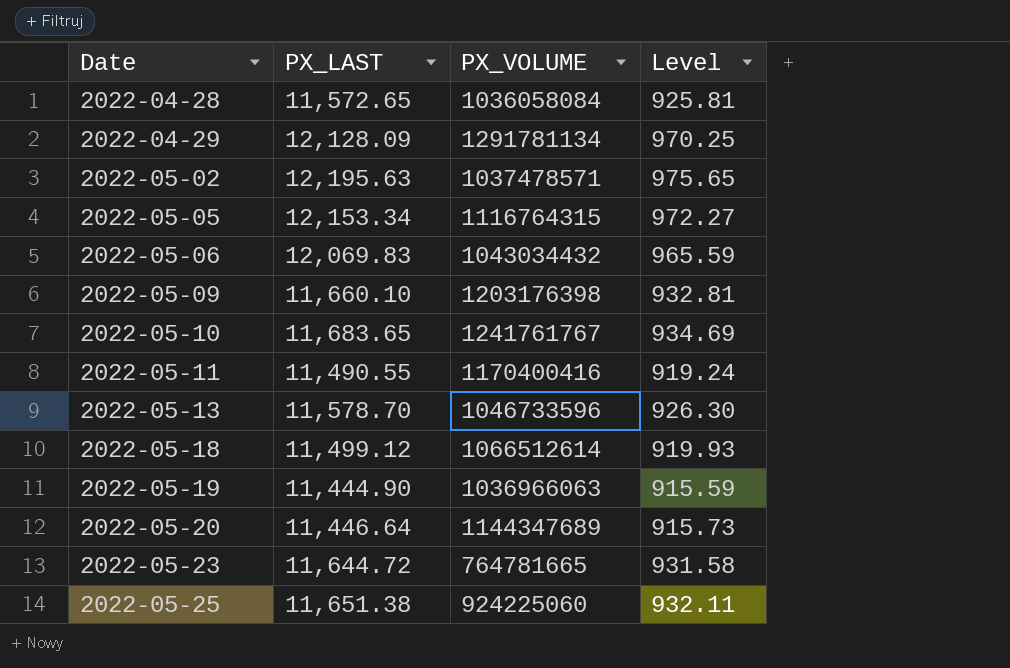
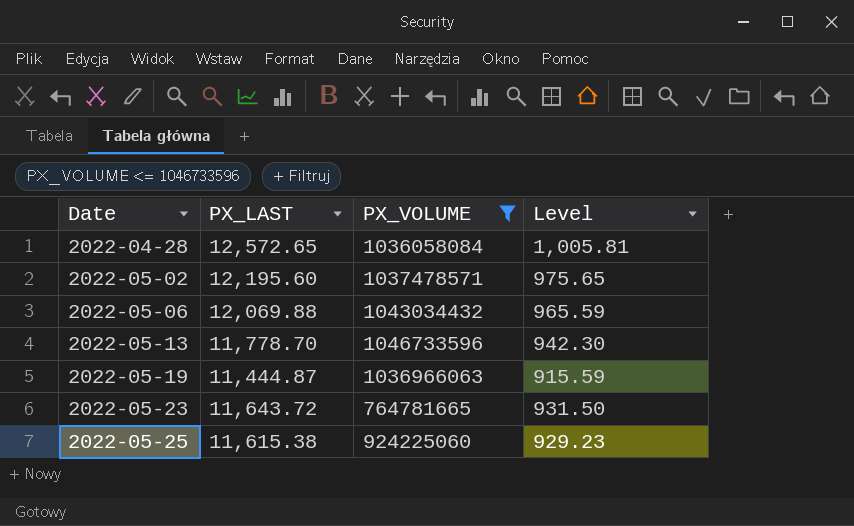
filter: none -> PX_VOLUME <= 1046733596
2022-04-28 | PX_LAST: 11,572.65 -> 12,572.65
2022-04-28 | Level: 925.81 -> 1,005.81
2022-05-02 | PX_LAST: 12,195.63 -> 12,195.60
2022-05-06 | PX_LAST: 12,069.83 -> 12,069.88
2022-05-13 | PX_LAST: 11,578.70 -> 11,778.70
2022-05-13 | Level: 926.30 -> 942.30
2022-05-19 | PX_LAST: 11,444.90 -> 11,444.87
2022-05-23 | PX_LAST: 11,644.72 -> 11,643.72
2022-05-23 | Level: 931.58 -> 931.50
2022-05-25 | PX_LAST: 11,651.38 -> 11,615.38
2022-05-25 | Level: 932.11 -> 929.23

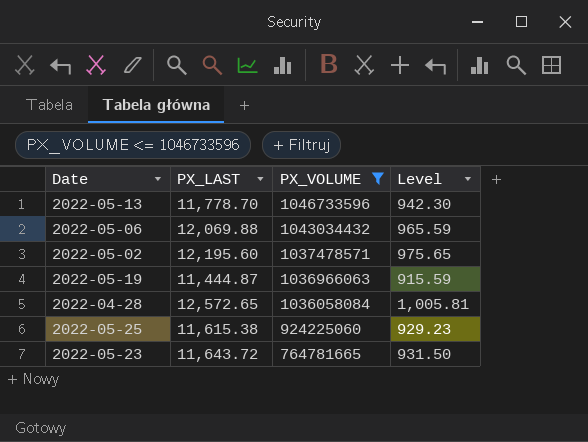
row order: Date ascending -> PX_VOLUME descending

